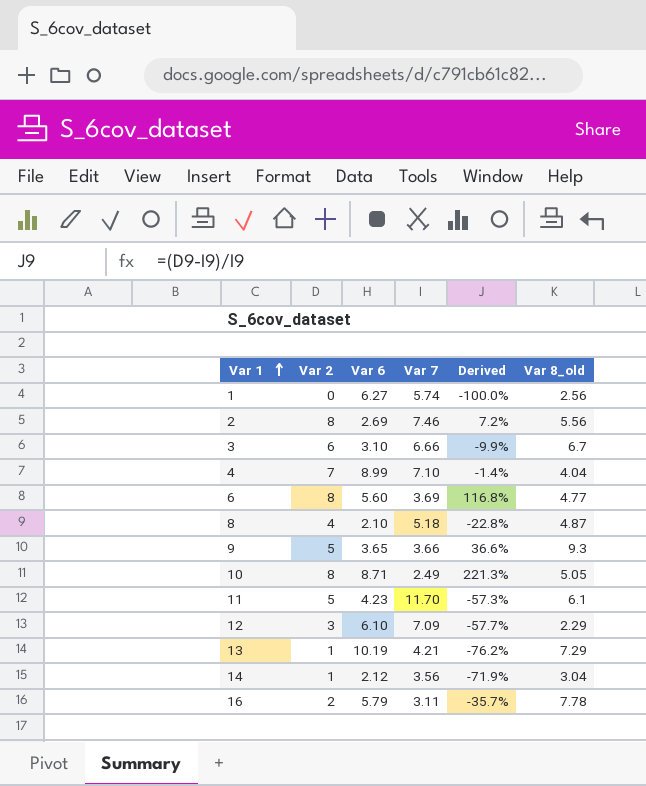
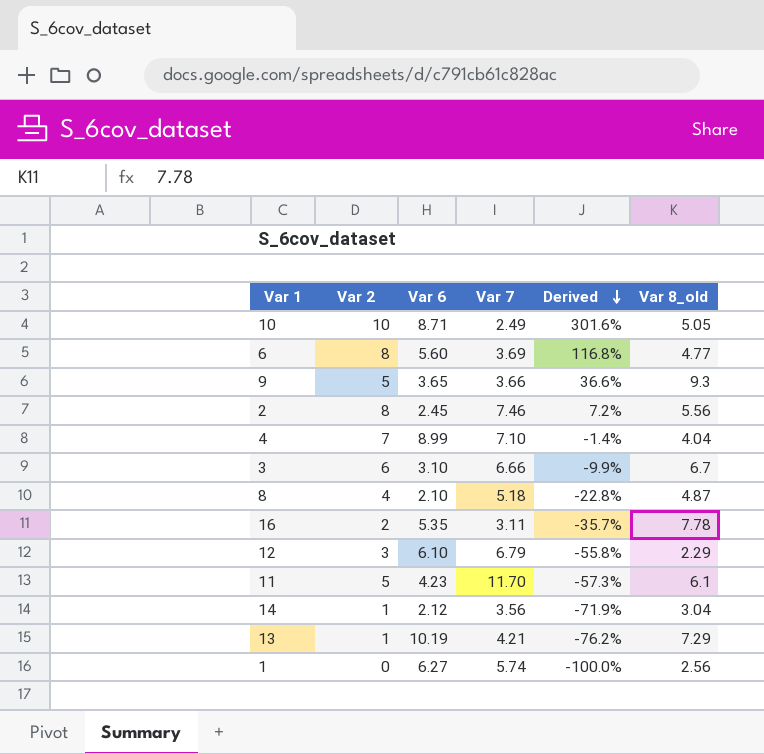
row order: Var 1 ascending -> Derived descending
10 | Var 2: 8 -> 10
10 | Derived: 221.3% -> 301.6%
2 | Var 6: 2.69 -> 2.45
16 | Var 6: 5.79 -> 5.35
12 | Var 7: 7.09 -> 6.79
12 | Derived: -57.7% -> -55.8%

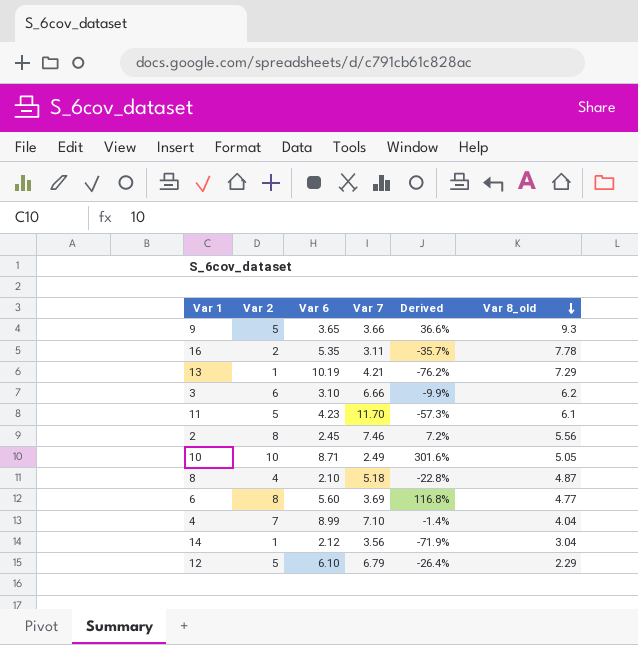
row order: Derived descending -> Var 8_old descending
row 1: 0 | 6.27 | 5.74 | -100.0% | 2.56 -> none
3 | Var 8_old: 6.7 -> 6.2
12 | Var 2: 3 -> 5
12 | Derived: -55.8% -> -26.4%

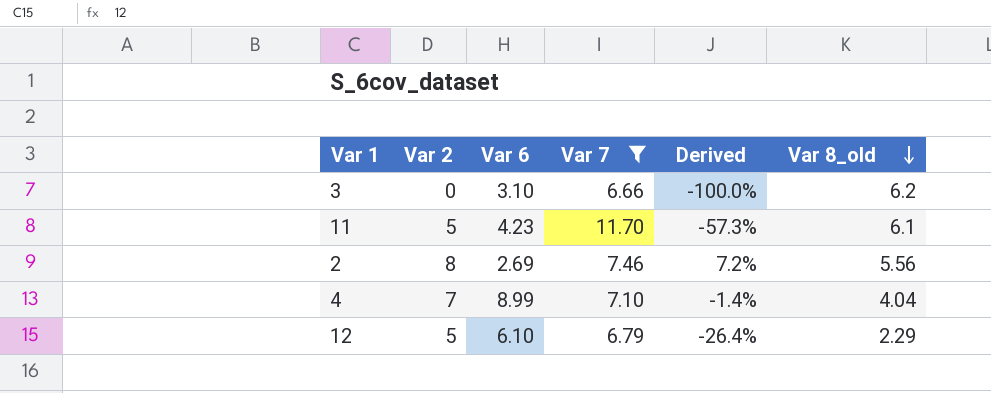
filter: none -> Var 7 >= 6.66
3 | Var 2: 6 -> 0
3 | Derived: -9.9% -> -100.0%
2 | Var 6: 2.45 -> 2.69

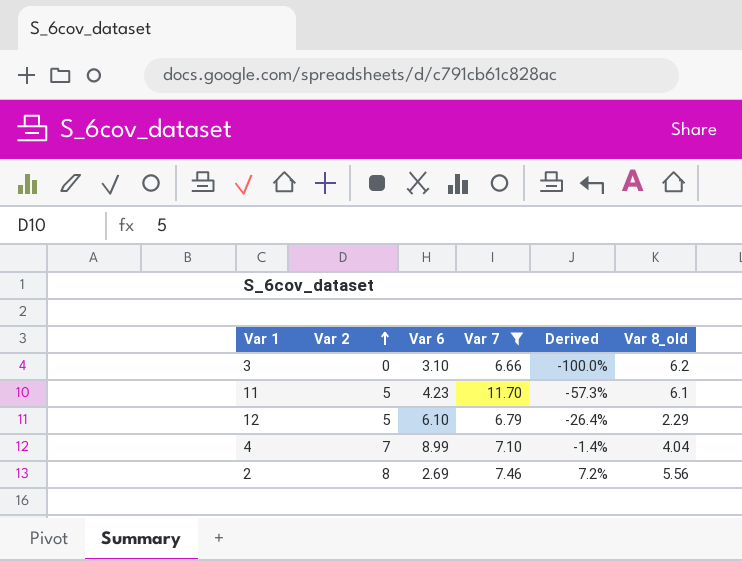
row order: Var 8_old descending -> Var 2 ascending

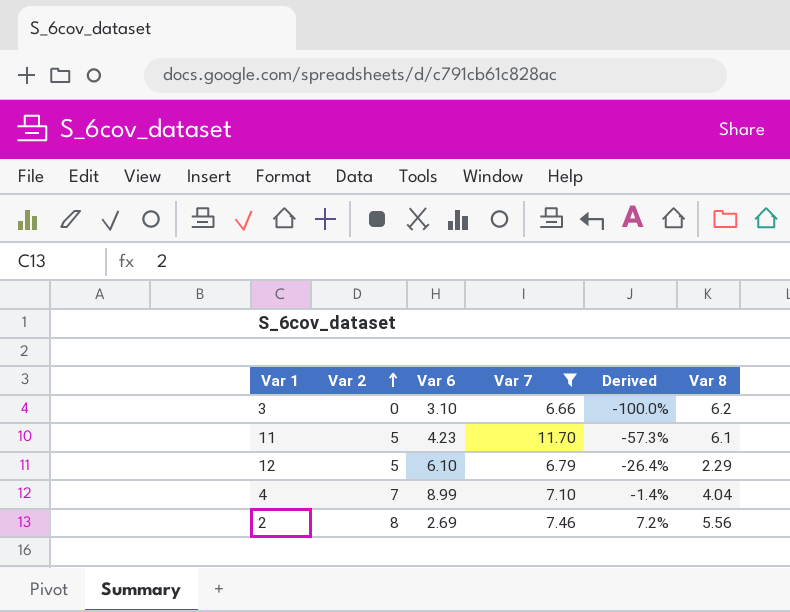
column name: Var 8_old -> Var 8

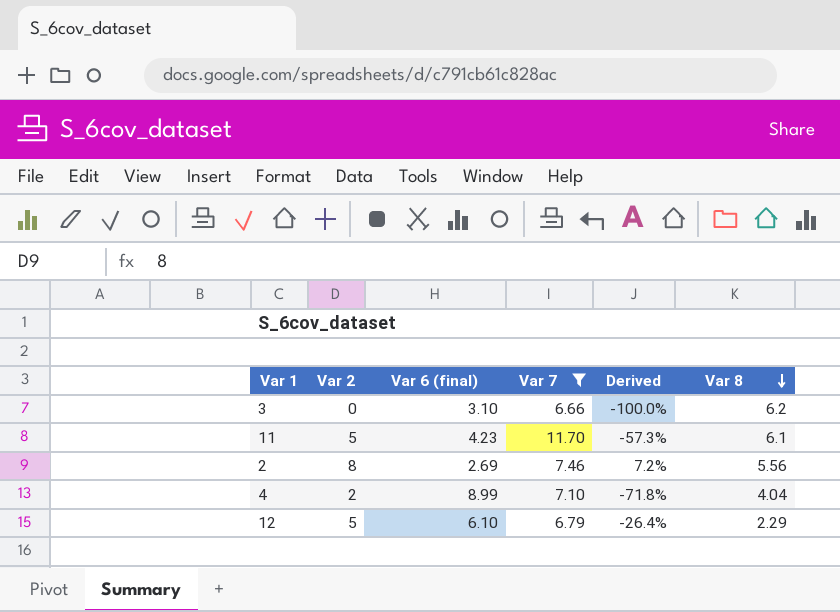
row order: Var 2 ascending -> Var 8 descending
column name: Var 6 -> Var 6 (final)
4 | Var 2: 7 -> 2
4 | Derived: -1.4% -> -71.8%

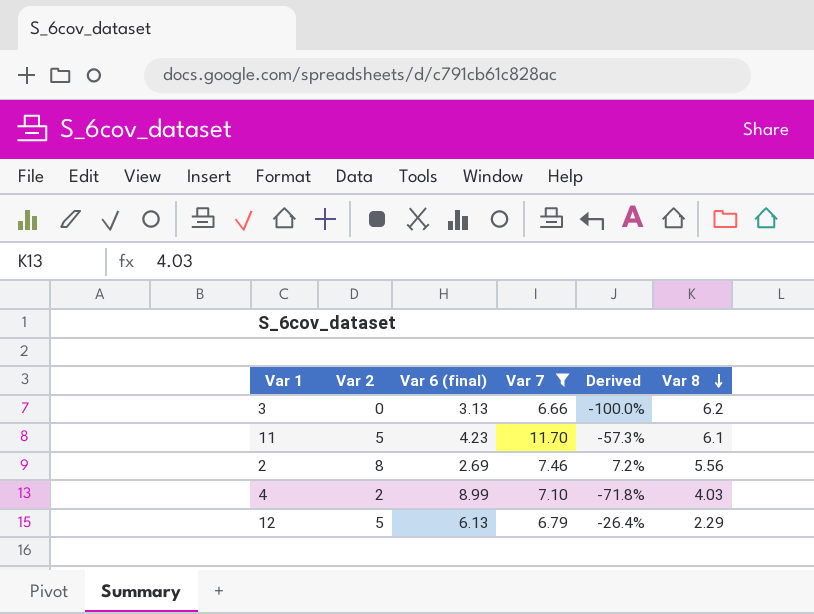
3 | Var 6 (final): 3.10 -> 3.13
4 | Var 8: 4.04 -> 4.03
12 | Var 6 (final): 6.10 -> 6.13

